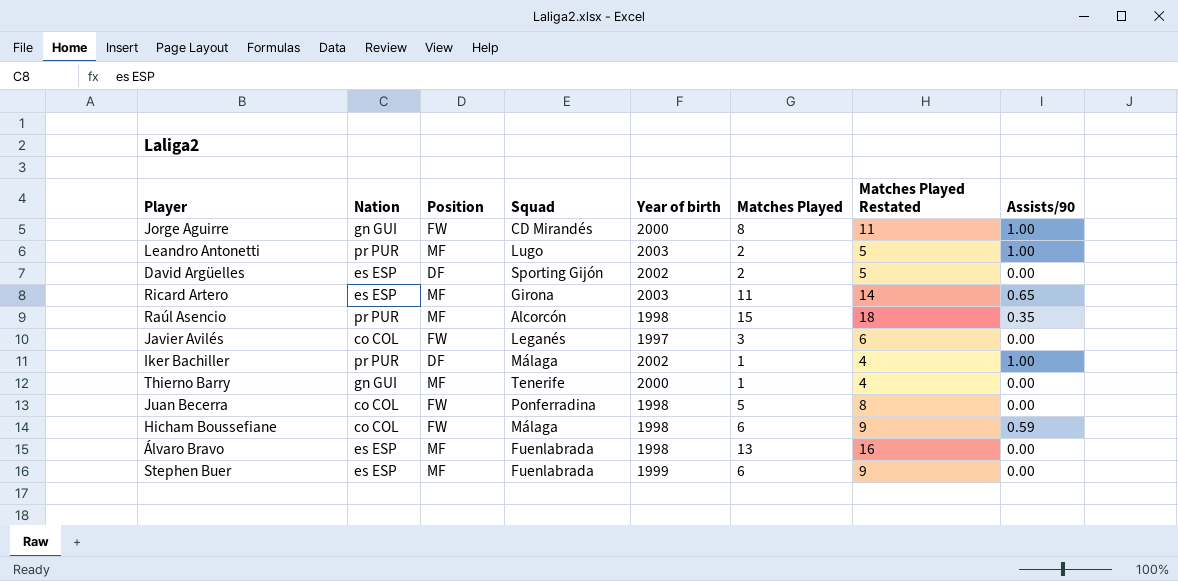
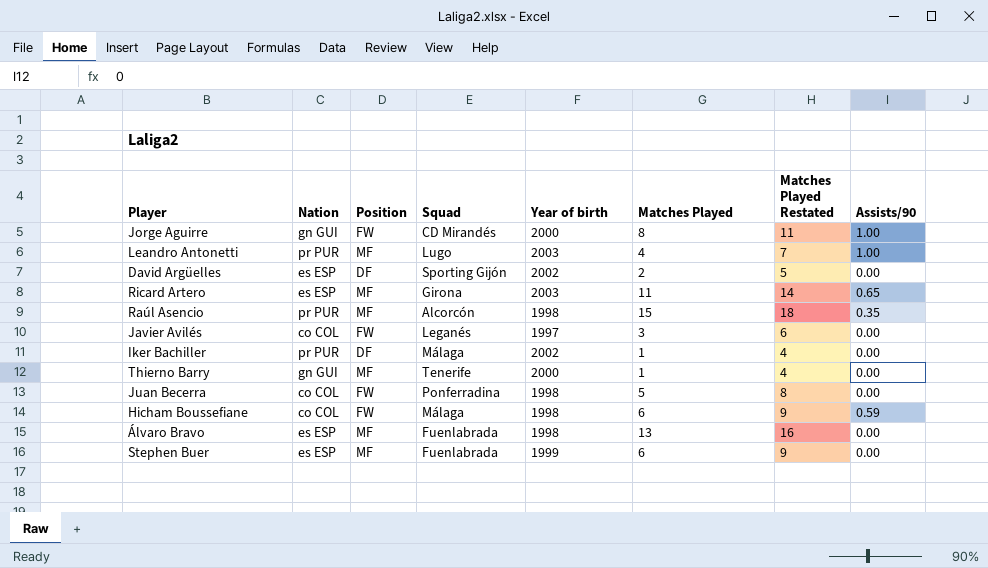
Leandro Antonetti | Matches Played: 2 -> 4
Leandro Antonetti | Matches Played Restated: 5 -> 7
Iker Bachiller | Assists/90: 1.00 -> 0.00

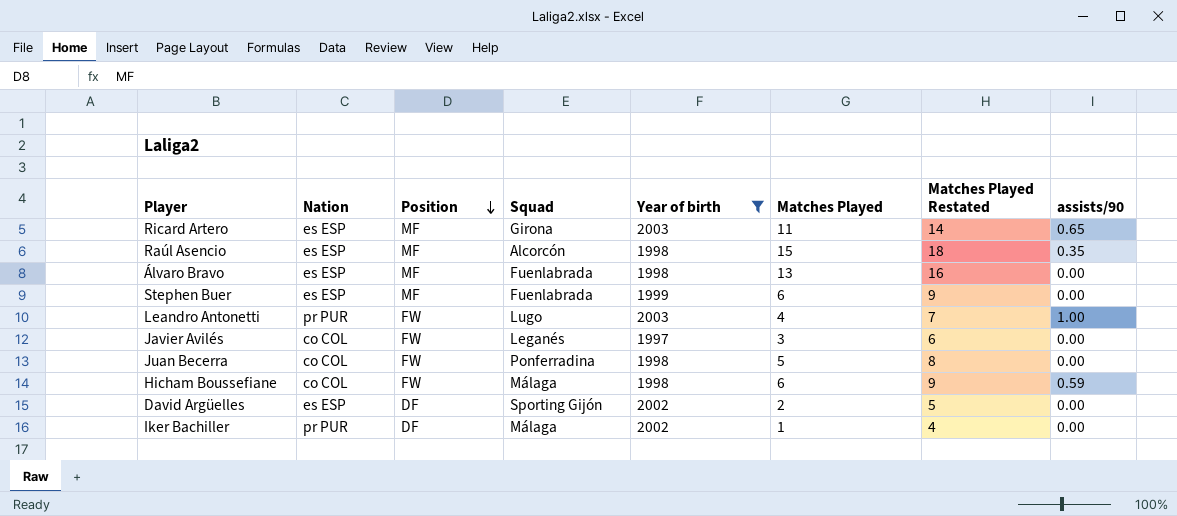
filter: none -> Year of birth != 2000
row order: none -> Position descending
column name: Assists/90 -> assists/90
Raúl Asencio | Nation: pr PUR -> es ESP
Leandro Antonetti | Position: MF -> FW

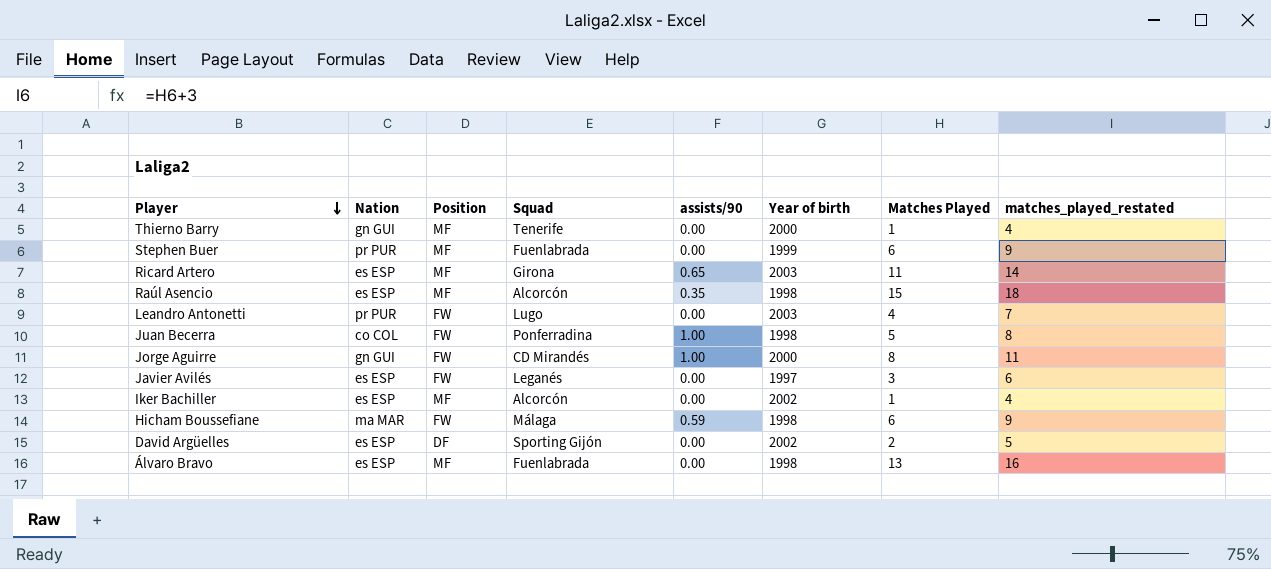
filter: Year of birth != 2000 -> none
row order: Position descending -> Player descending
column assists/90 | position: 8 -> 5
column name: Matches Played Restated -> matches_played_restated
Stephen Buer | Nation: es ESP -> pr PUR
Leandro Antonetti | assists/90: 1.00 -> 0.00
Juan Becerra | assists/90: 0.00 -> 1.00
Javier Avilés | Nation: co COL -> es ESP
Iker Bachiller | Nation: pr PUR -> es ESP
Iker Bachiller | Position: DF -> MF
Iker Bachiller | Squad: Málaga -> Alcorcón
Hicham Boussefiane | Nation: co COL -> ma MAR

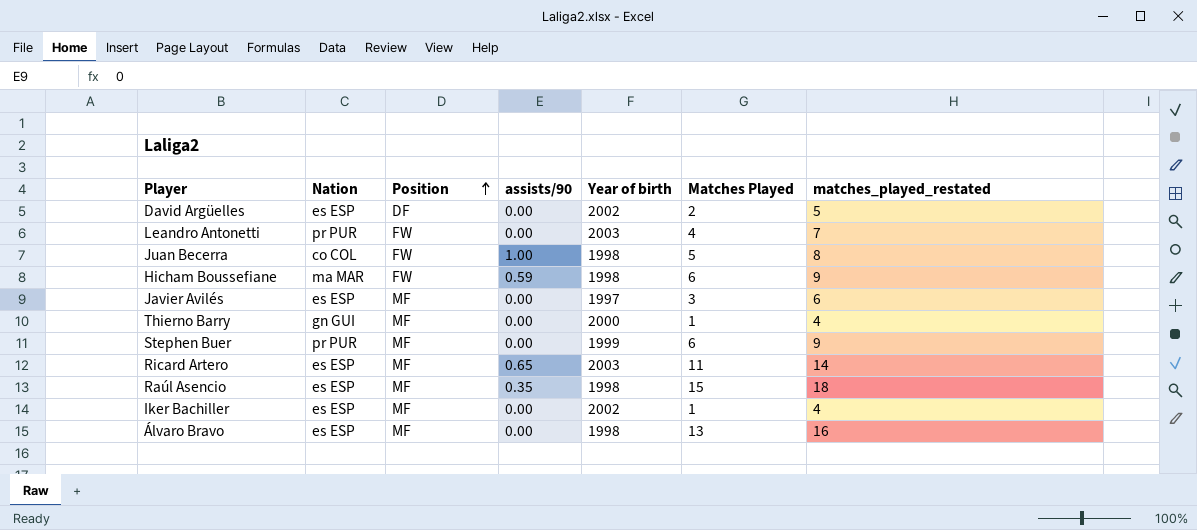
row order: Player descending -> Position ascending
column Squad | position: 4 -> none
row Jorge Aguirre: gn GUI | FW | CD Mirandés | 1.00 | 2000 | 8 | 11 -> none
Javier Avilés | Position: FW -> MF

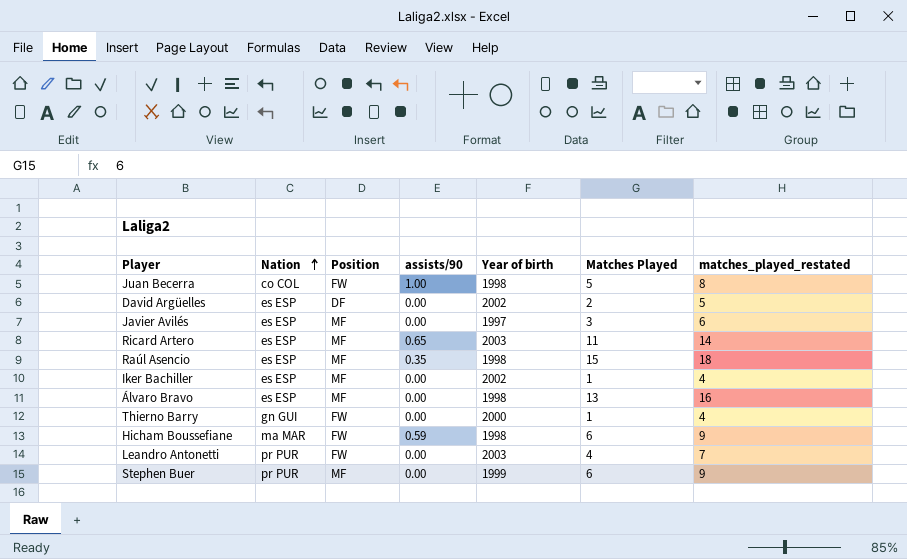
row order: Position ascending -> Nation ascending
Thierno Barry | Position: MF -> FW

